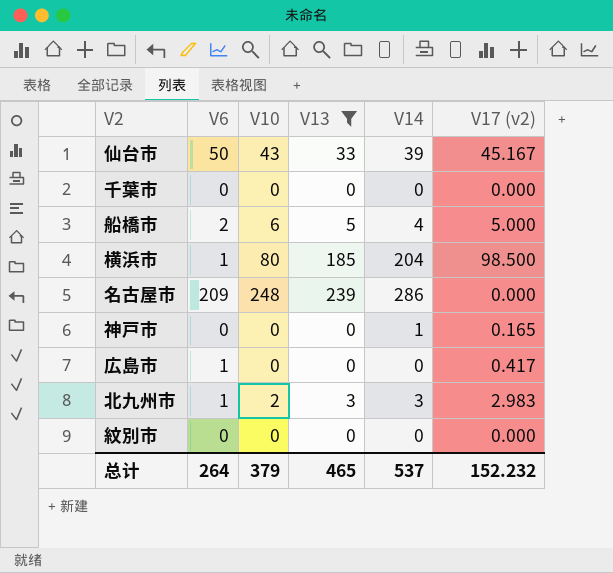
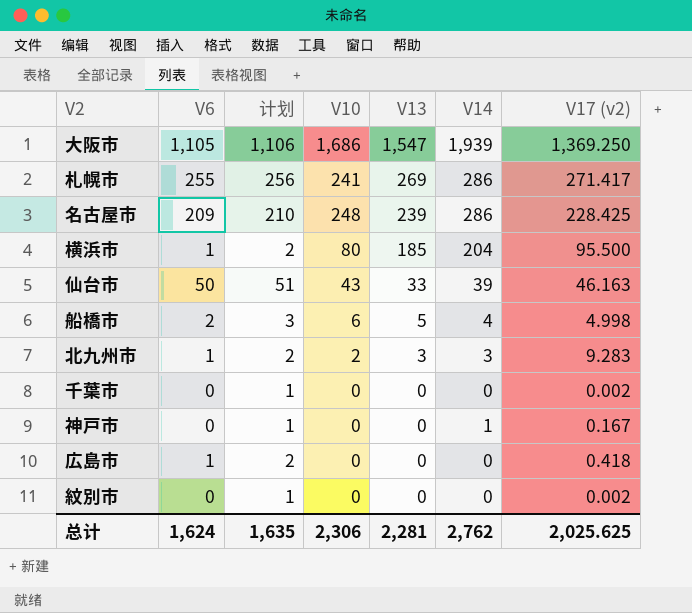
filter: V13 <= 239 -> none
row order: none -> V13 descending
column 计划 | formula: none -> [V6] + 1
名古屋市 | V17 (v2): 0.000 -> 228.425
横浜市 | V17 (v2): 98.500 -> 95.500
仙台市 | V17 (v2): 45.167 -> 46.163
船橋市 | V17 (v2): 5.000 -> 4.998
北九州市 | V17 (v2): 2.983 -> 9.283
千葉市 | V17 (v2): 0.000 -> 0.002
神戸市 | V17 (v2): 0.165 -> 0.167
広島市 | V17 (v2): 0.417 -> 0.418
紋別市 | V17 (v2): 0.000 -> 0.002
总计 | V6: 264 -> 1,624
总计 | V10: 379 -> 2,306
总计 | V13: 465 -> 2,281
总计 | V14: 537 -> 2,762
总计 | V17 (v2): 152.232 -> 2,025.625

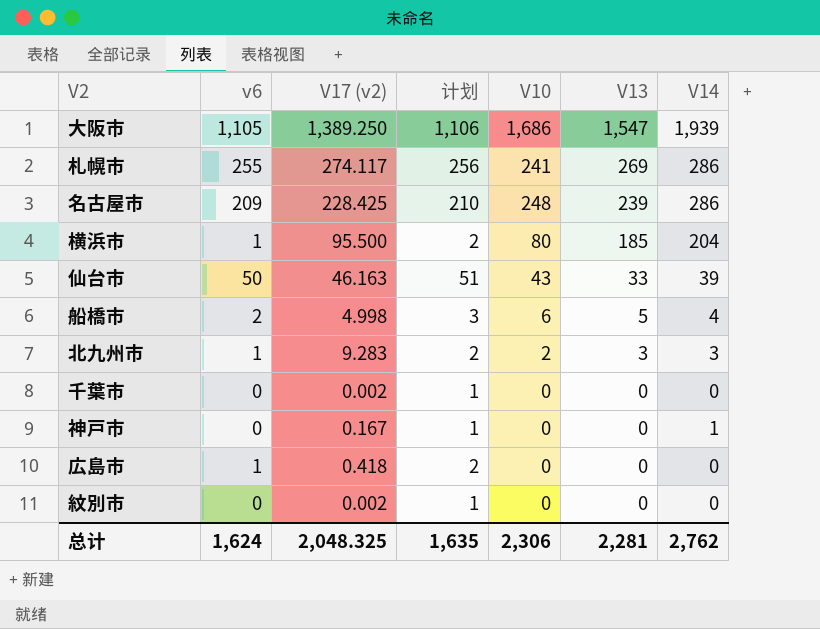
column name: V6 -> v6
column V17 (v2) | position: 7 -> 3
大阪市 | V17 (v2): 1,369.250 -> 1,389.250
札幌市 | V17 (v2): 271.417 -> 274.117
总计 | V17 (v2): 2,025.625 -> 2,048.325

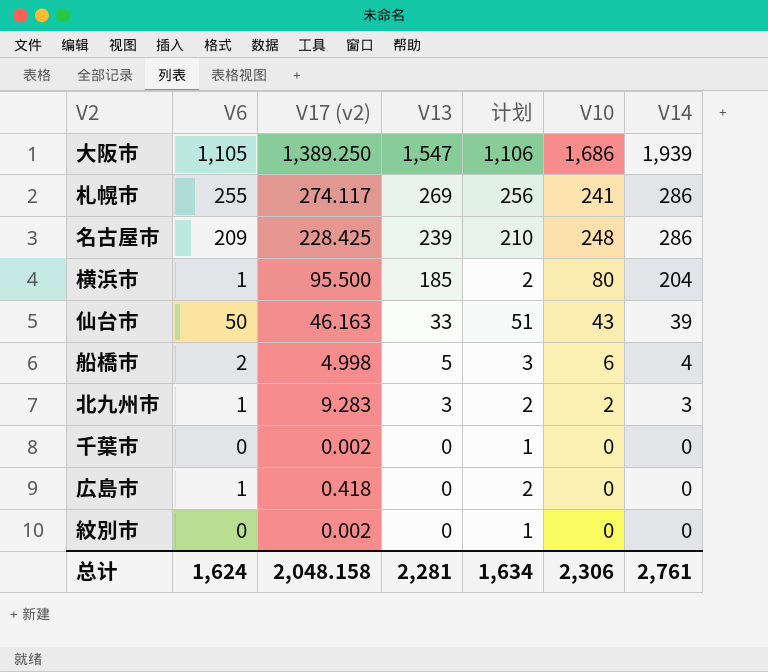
column name: v6 -> V6
column V13 | position: 6 -> 4
row 神戸市: 0 | 0.167 | 1 | 0 | 0 | 1 -> none
总计 | V17 (v2): 2,048.325 -> 2,048.158
总计 | 计划: 1,635 -> 1,634
总计 | V14: 2,762 -> 2,761

